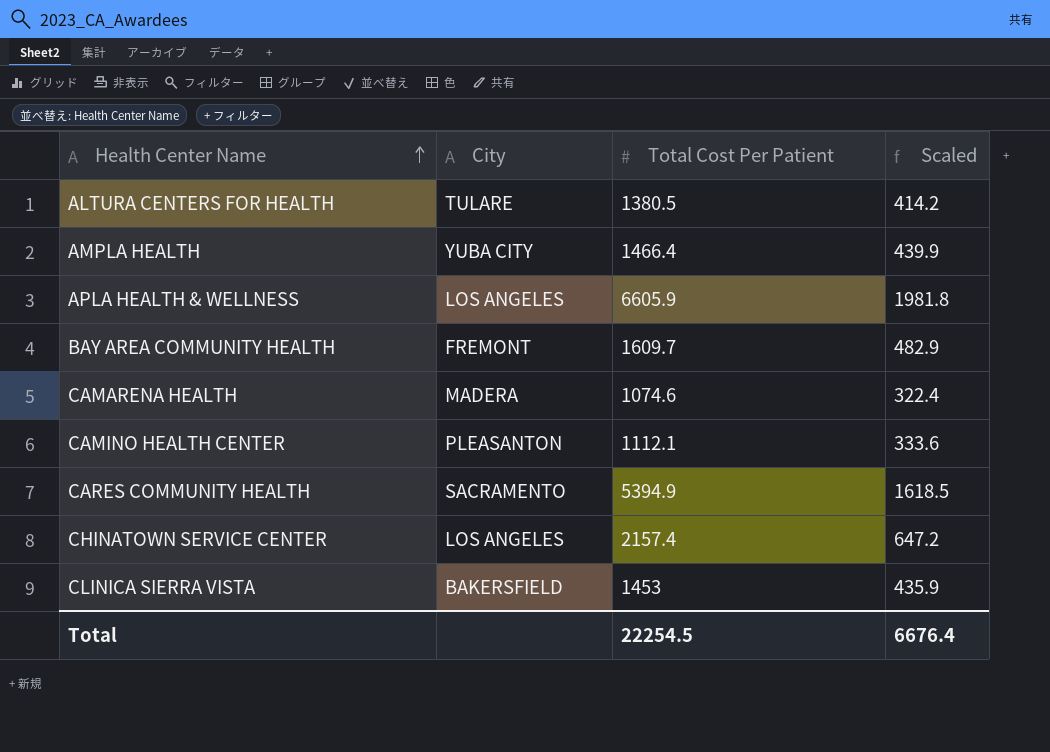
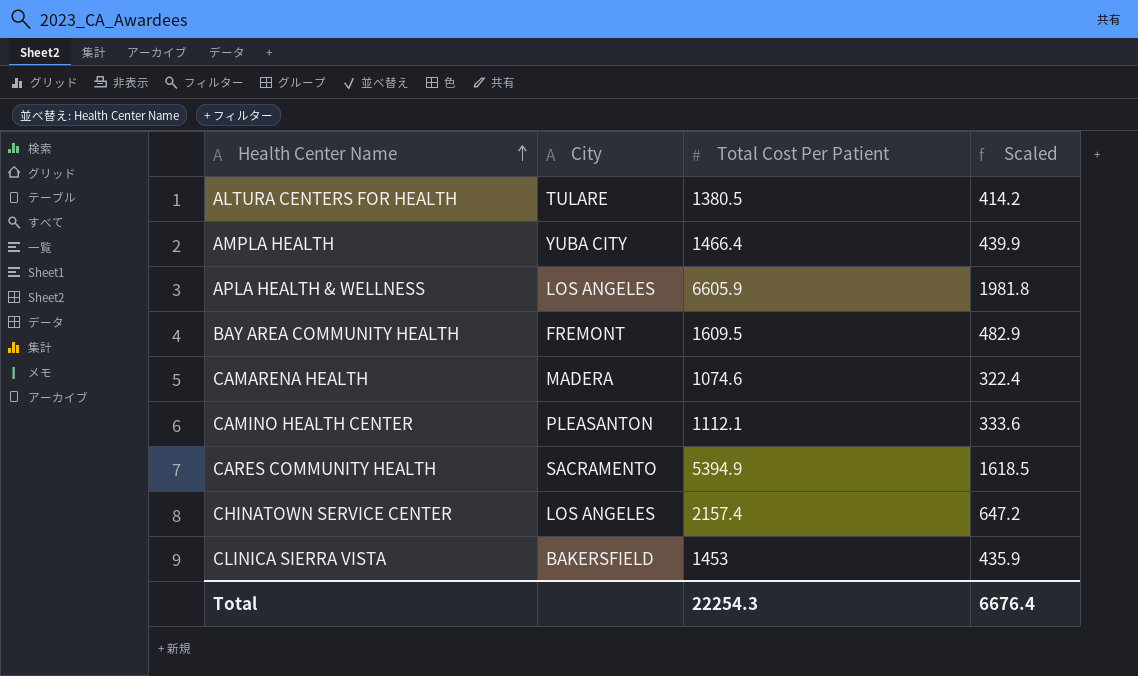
BAY AREA COMMUNITY HEALTH | Total Cost Per Patient: 1609.7 -> 1609.5
Total | Total Cost Per Patient: 22254.5 -> 22254.3

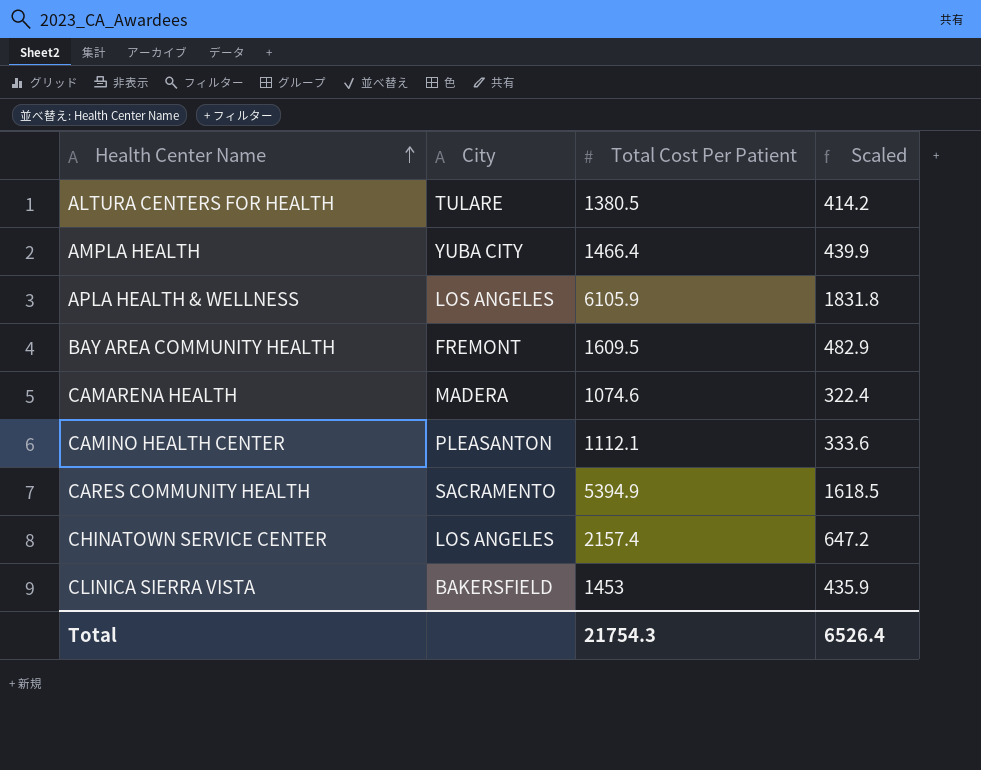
APLA HEALTH & WELLNESS | Total Cost Per Patient: 6605.9 -> 6105.9
APLA HEALTH & WELLNESS | Scaled: 1981.8 -> 1831.8
Total | Total Cost Per Patient: 22254.3 -> 21754.3
Total | Scaled: 6676.4 -> 6526.4

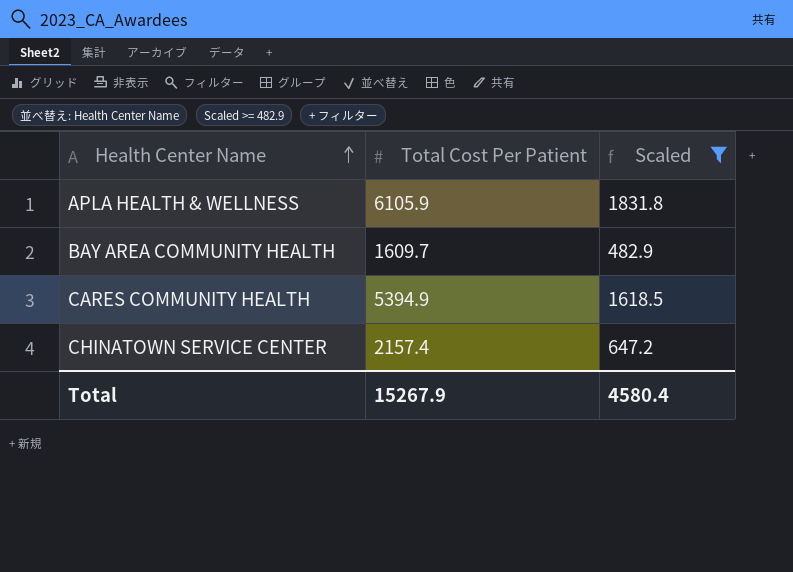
filter: none -> Scaled >= 482.9
column City | position: 2 -> none
BAY AREA COMMUNITY HEALTH | Total Cost Per Patient: 1609.5 -> 1609.7
Total | Total Cost Per Patient: 21754.3 -> 15267.9
Total | Scaled: 6526.4 -> 4580.4

